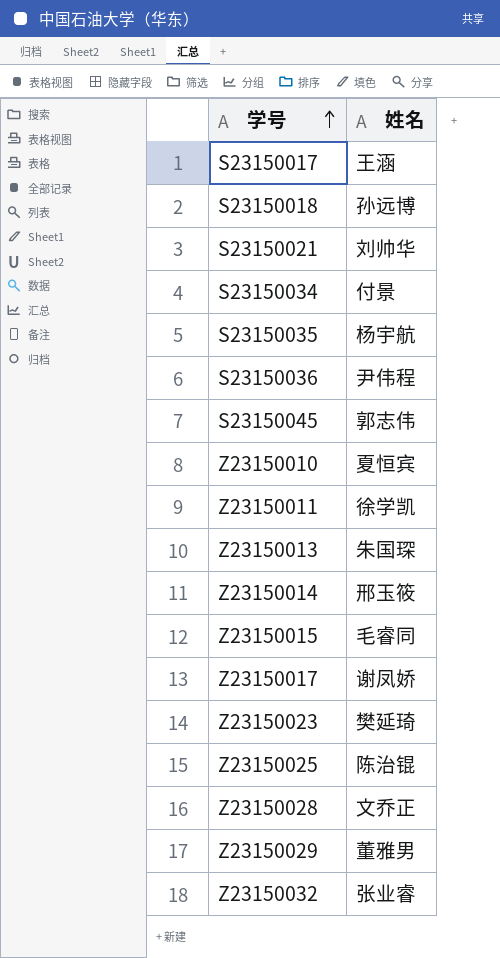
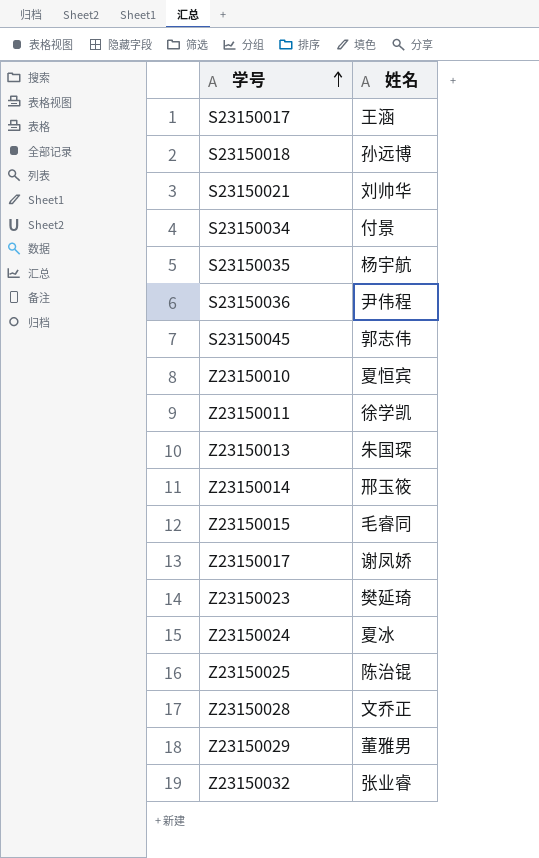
row Z23150024: none -> 夏冰

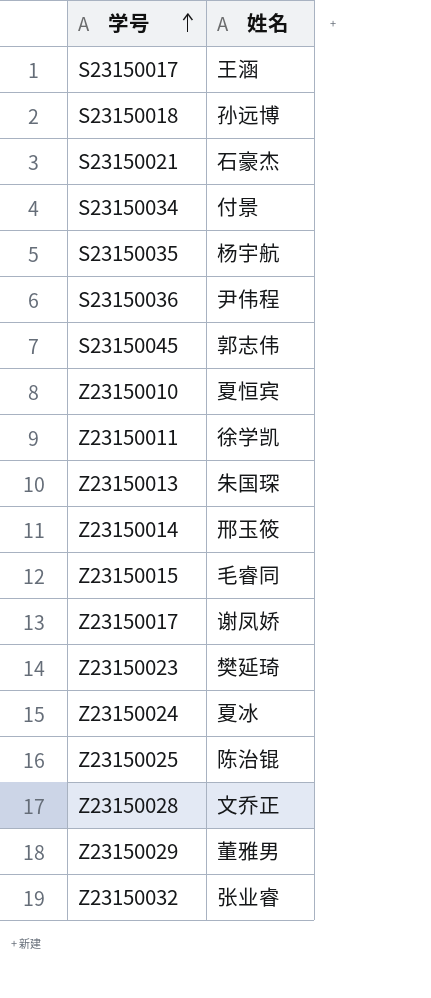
S23150021 | 姓名: 刘帅华 -> 石豪杰

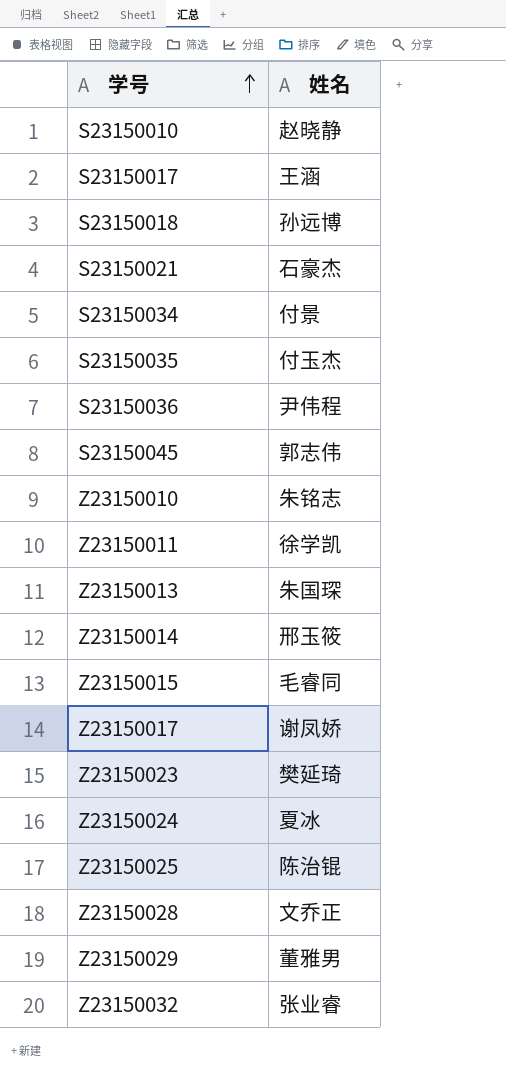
row S23150010: none -> 赵晓静
S23150035 | 姓名: 杨宇航 -> 付玉杰
Z23150010 | 姓名: 夏恒宾 -> 朱铭志

